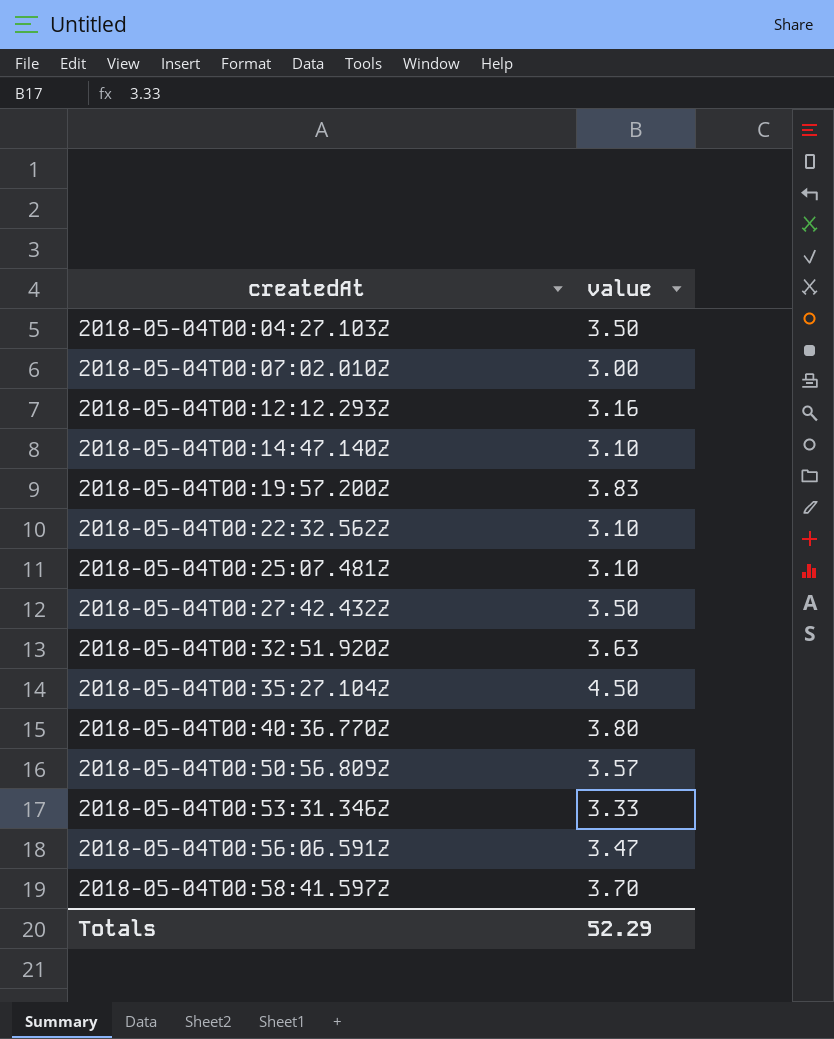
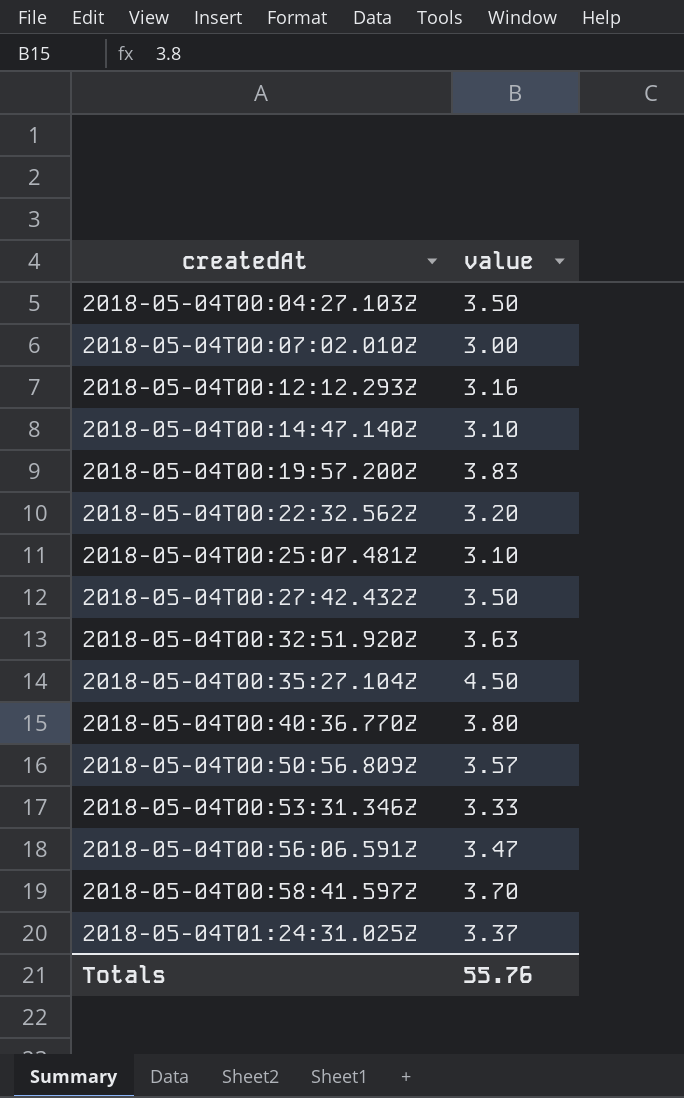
2018-05-04T00:22:32.562Z | value: 3.10 -> 3.20
row 2018-05-04T01:24:31.025Z: none -> 3.37
Totals | value: 52.29 -> 55.76

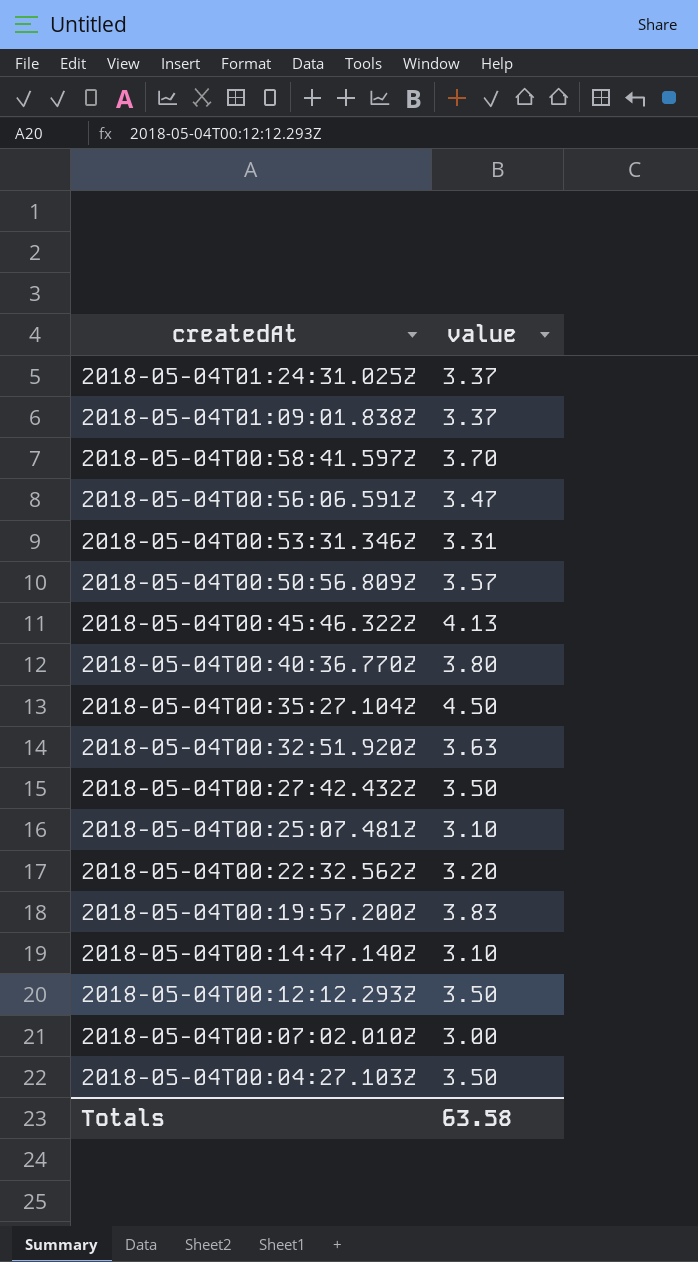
row order: createdAt ascending -> createdAt descending
row 2018-05-04T01:09:01.838Z: none -> 3.37
2018-05-04T00:53:31.346Z | value: 3.33 -> 3.31
row 2018-05-04T00:45:46.322Z: none -> 4.13
2018-05-04T00:12:12.293Z | value: 3.16 -> 3.50
Totals | value: 55.76 -> 63.58

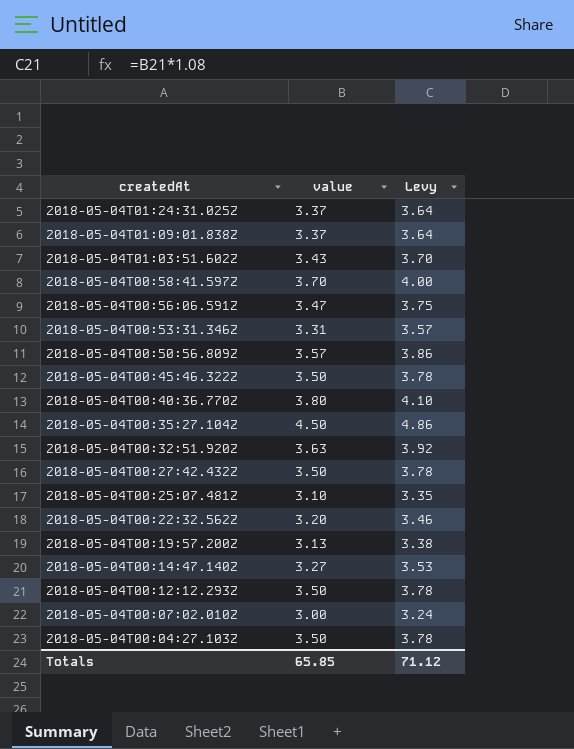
column Levy | formula: none -> [value] * 1.08
row 2018-05-04T01:03:51.602Z: none -> 3.43 | 3.70
2018-05-04T00:45:46.322Z | value: 4.13 -> 3.50
2018-05-04T00:19:57.200Z | value: 3.83 -> 3.13
2018-05-04T00:14:47.140Z | value: 3.10 -> 3.27
Totals | value: 63.58 -> 65.85

